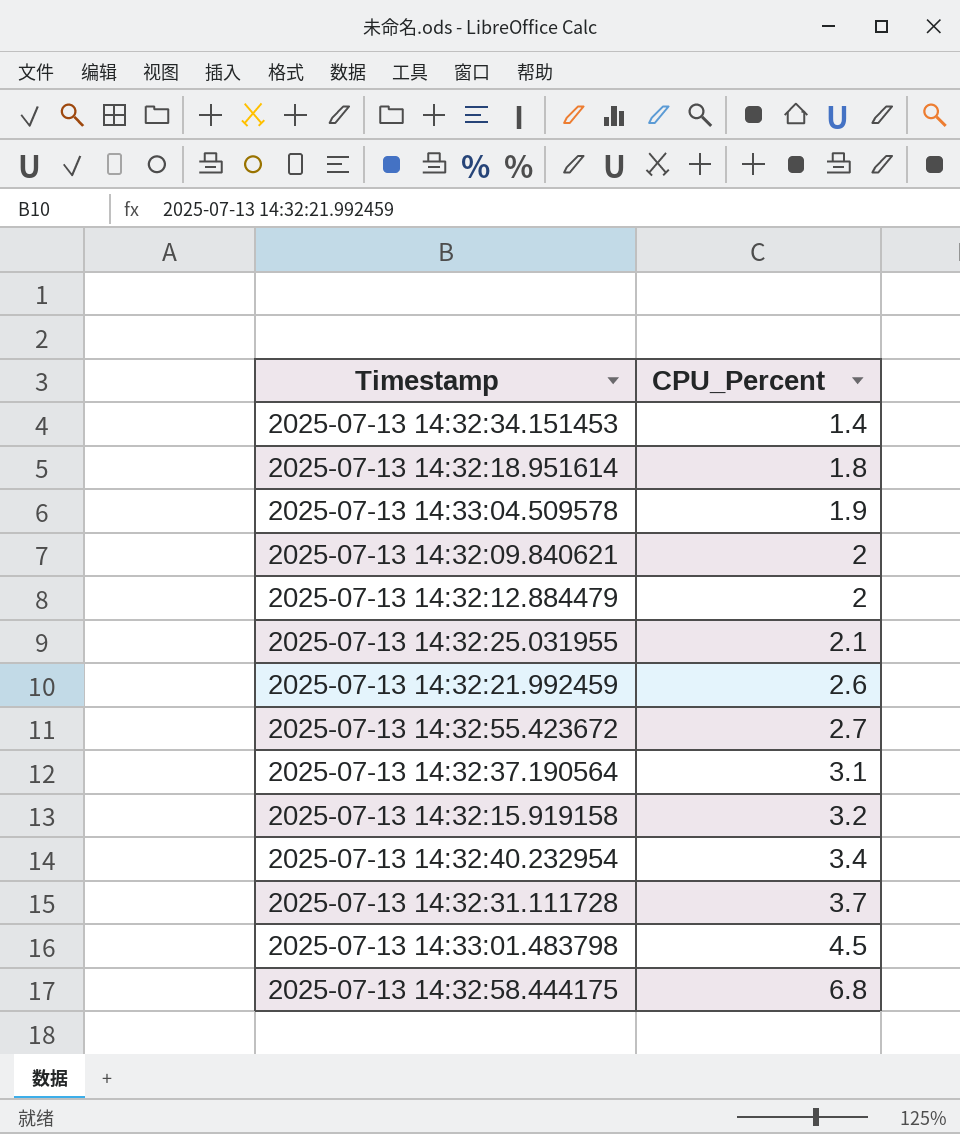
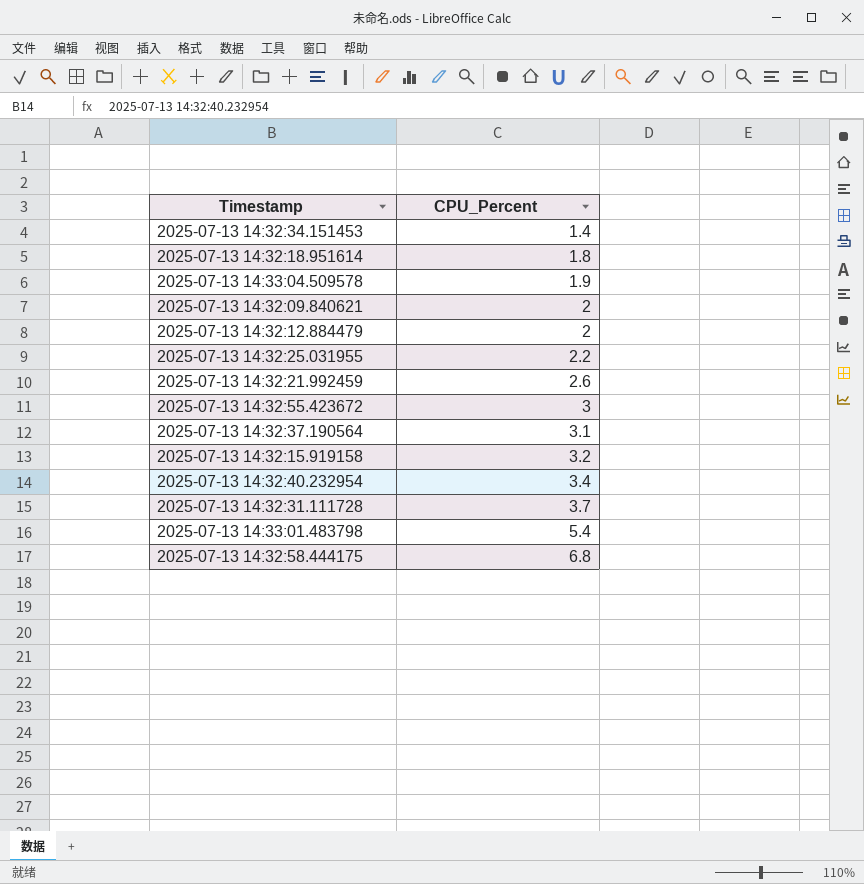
2025-07-13 14:32:25.031955 | CPU_Percent: 2.1 -> 2.2
2025-07-13 14:32:55.423672 | CPU_Percent: 2.7 -> 3
2025-07-13 14:33:01.483798 | CPU_Percent: 4.5 -> 5.4

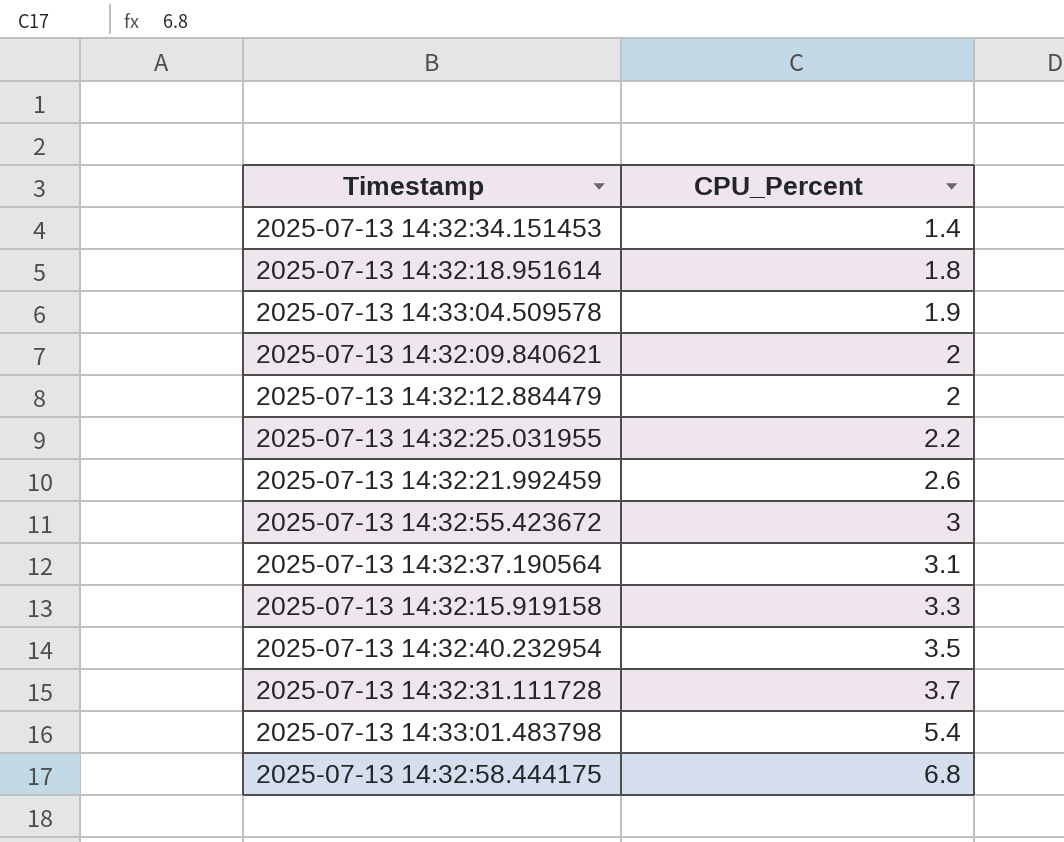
2025-07-13 14:32:15.919158 | CPU_Percent: 3.2 -> 3.3
2025-07-13 14:32:40.232954 | CPU_Percent: 3.4 -> 3.5

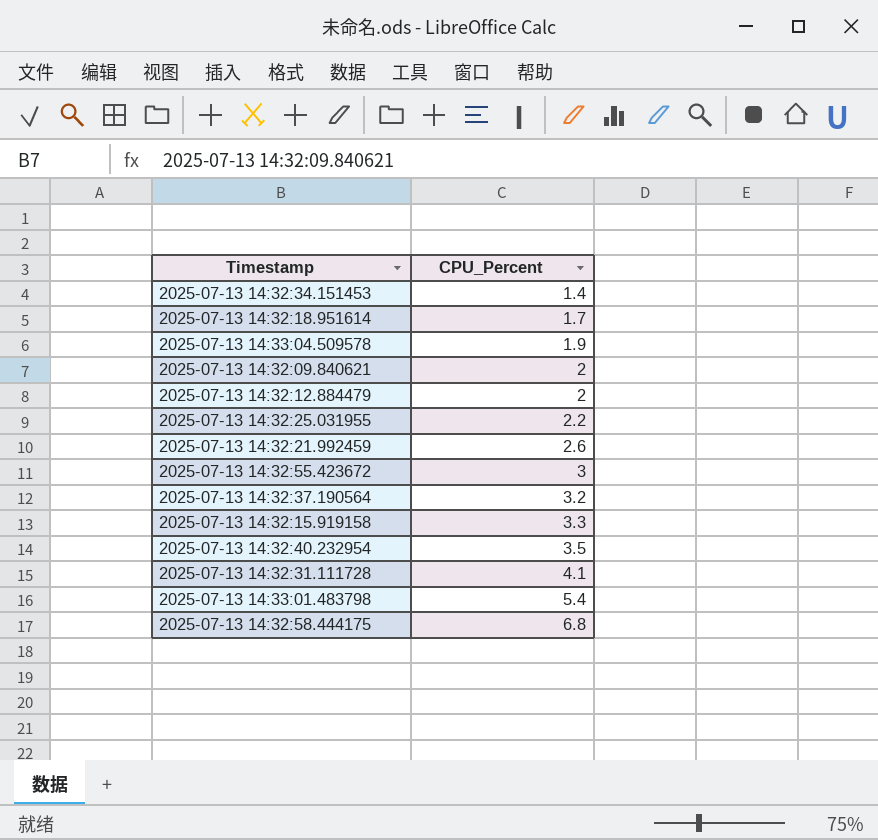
2025-07-13 14:32:18.951614 | CPU_Percent: 1.8 -> 1.7
2025-07-13 14:32:37.190564 | CPU_Percent: 3.1 -> 3.2
2025-07-13 14:32:31.111728 | CPU_Percent: 3.7 -> 4.1

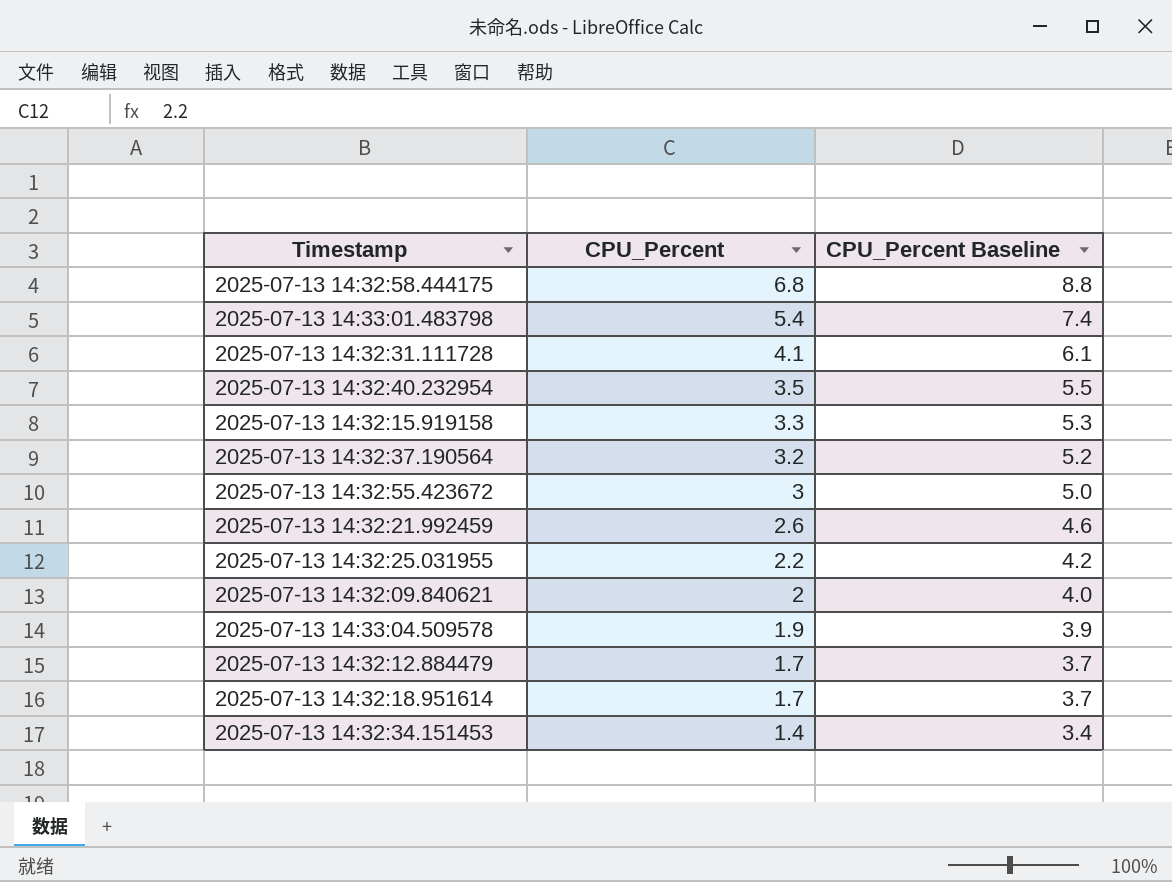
row order: CPU_Percent ascending -> CPU_Percent descending
column CPU_Percent Baseline | formula: none -> [CPU_Percent] + 2
2025-07-13 14:32:12.884479 | CPU_Percent: 2 -> 1.7

